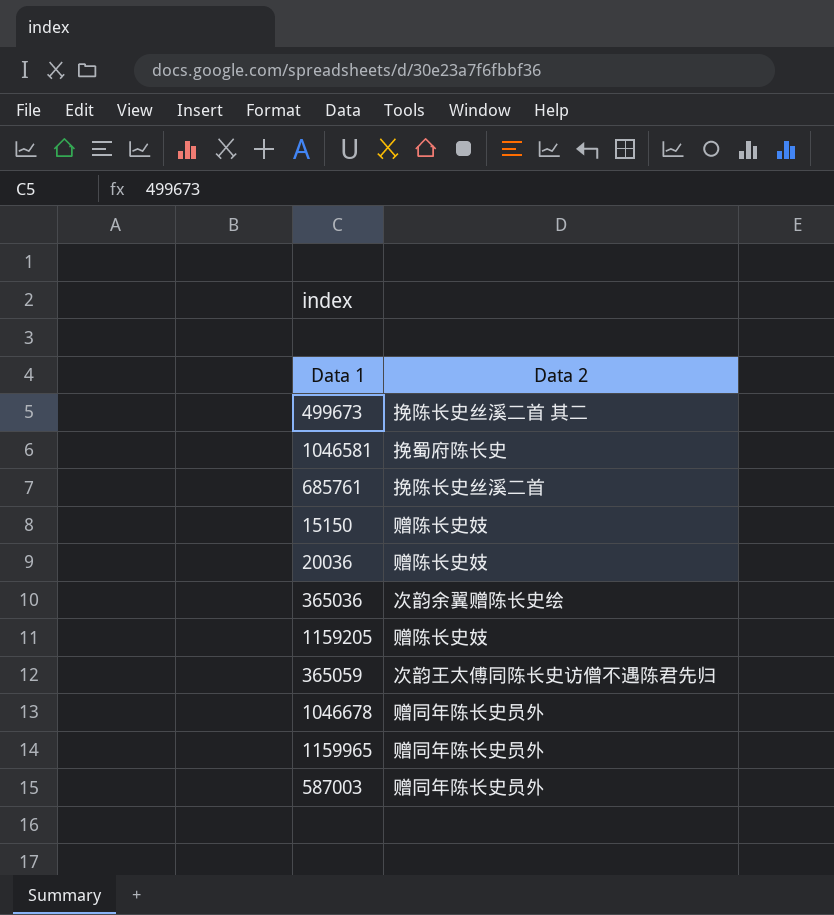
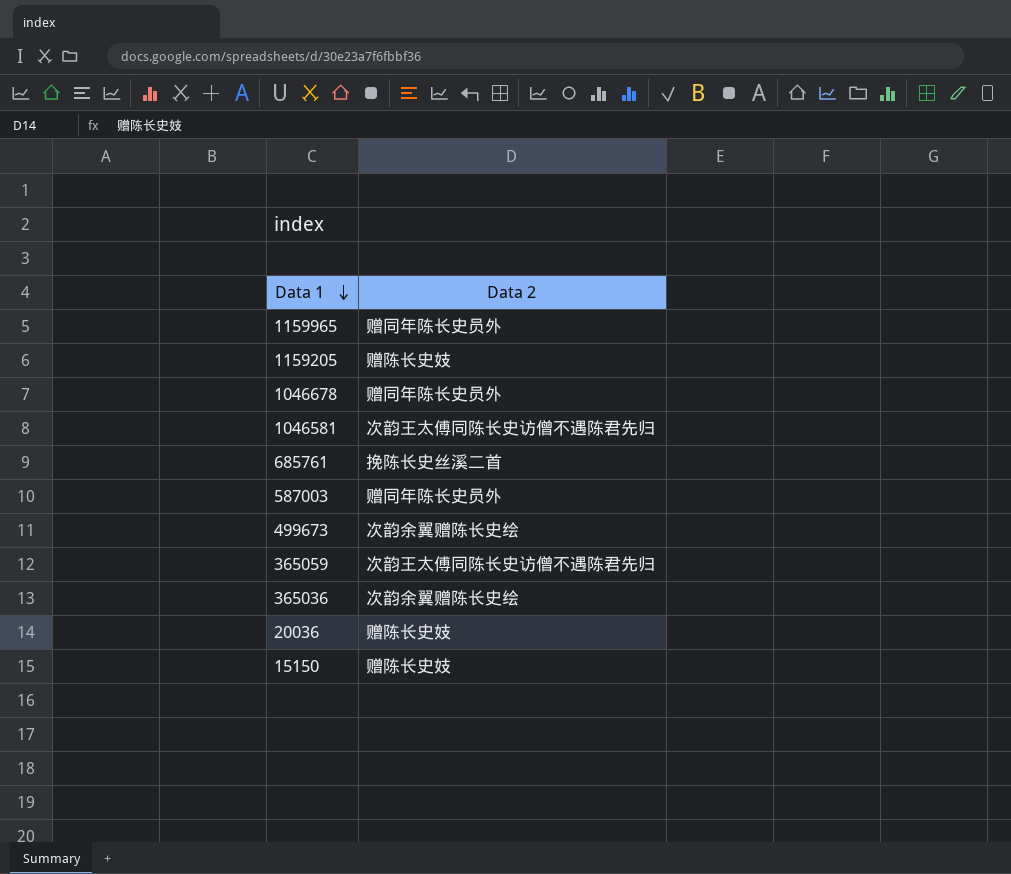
row order: none -> Data 1 descending
1046581 | Data 2: 挽蜀府陈长史 -> 次韵王太傅同陈长史访僧不遇陈君先归
499673 | Data 2: 挽陈长史丝溪二首 其二 -> 次韵余翼赠陈长史绘

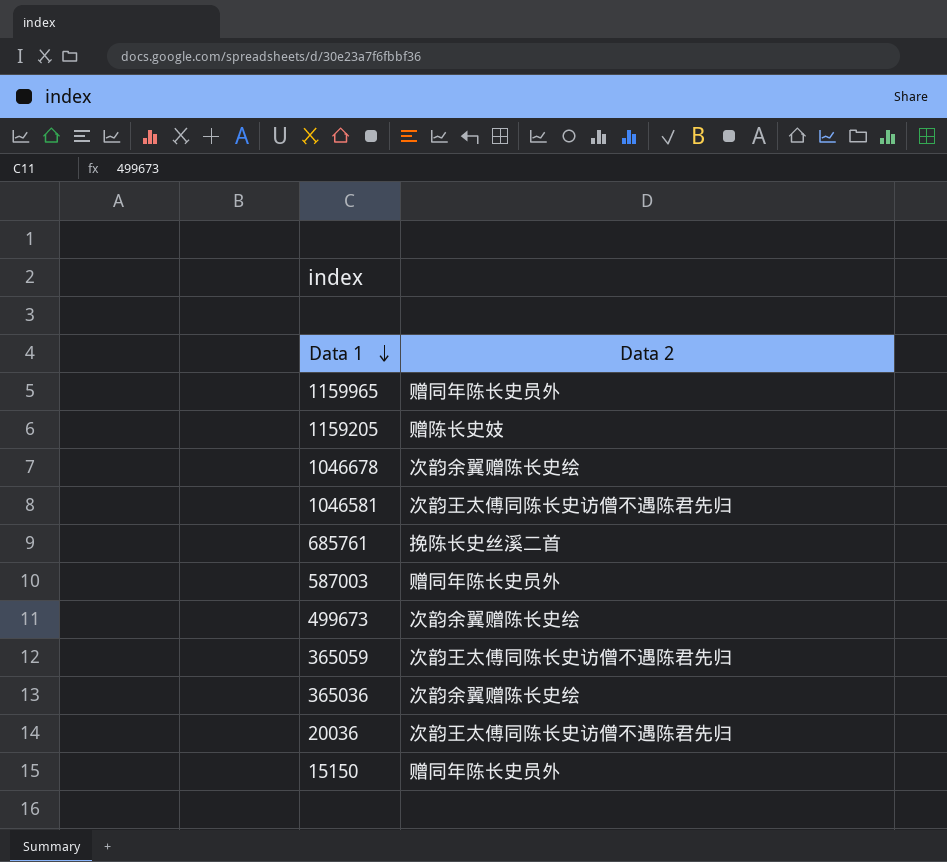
1046678 | Data 2: 赠同年陈长史员外 -> 次韵余翼赠陈长史绘
20036 | Data 2: 赠陈长史妓 -> 次韵王太傅同陈长史访僧不遇陈君先归
15150 | Data 2: 赠陈长史妓 -> 赠同年陈长史员外

